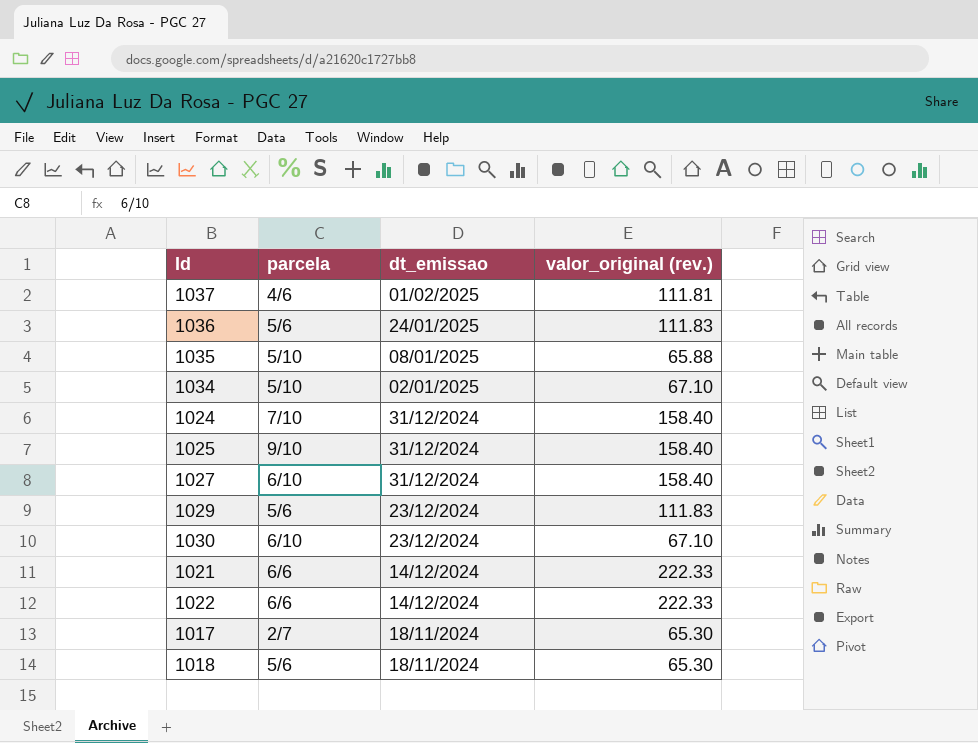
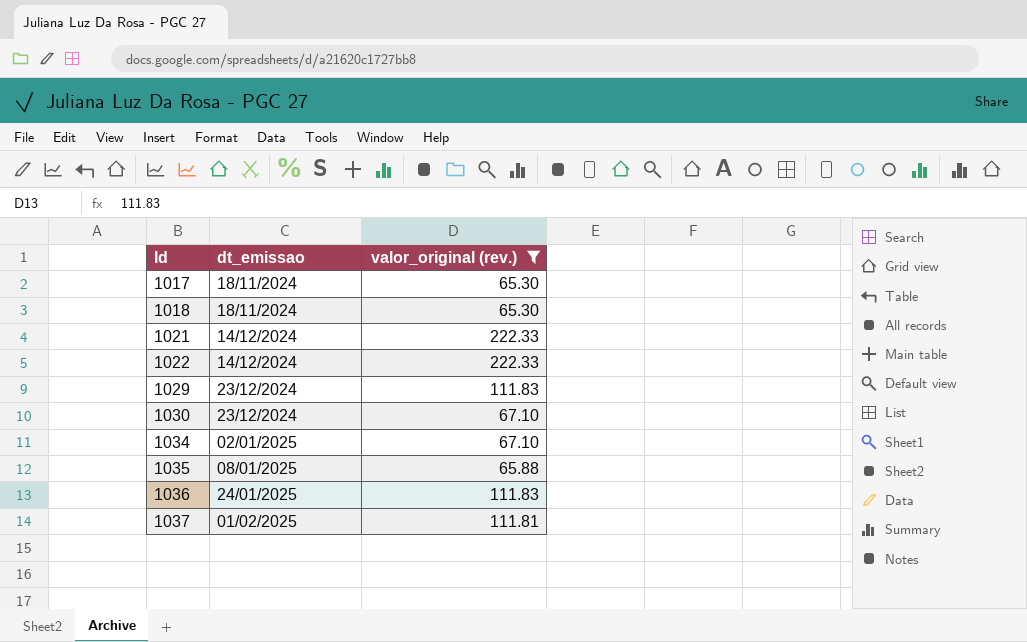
filter: none -> valor_original (rev.) != 158.40
row order: dt_emissao descending -> Id ascending
column parcela | position: 2 -> none

